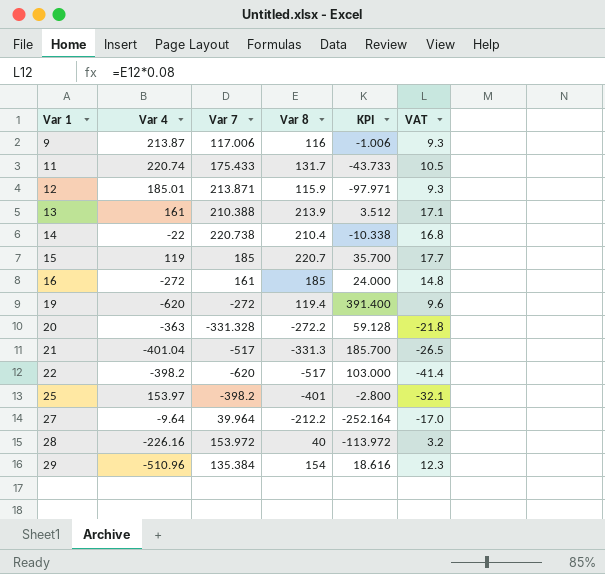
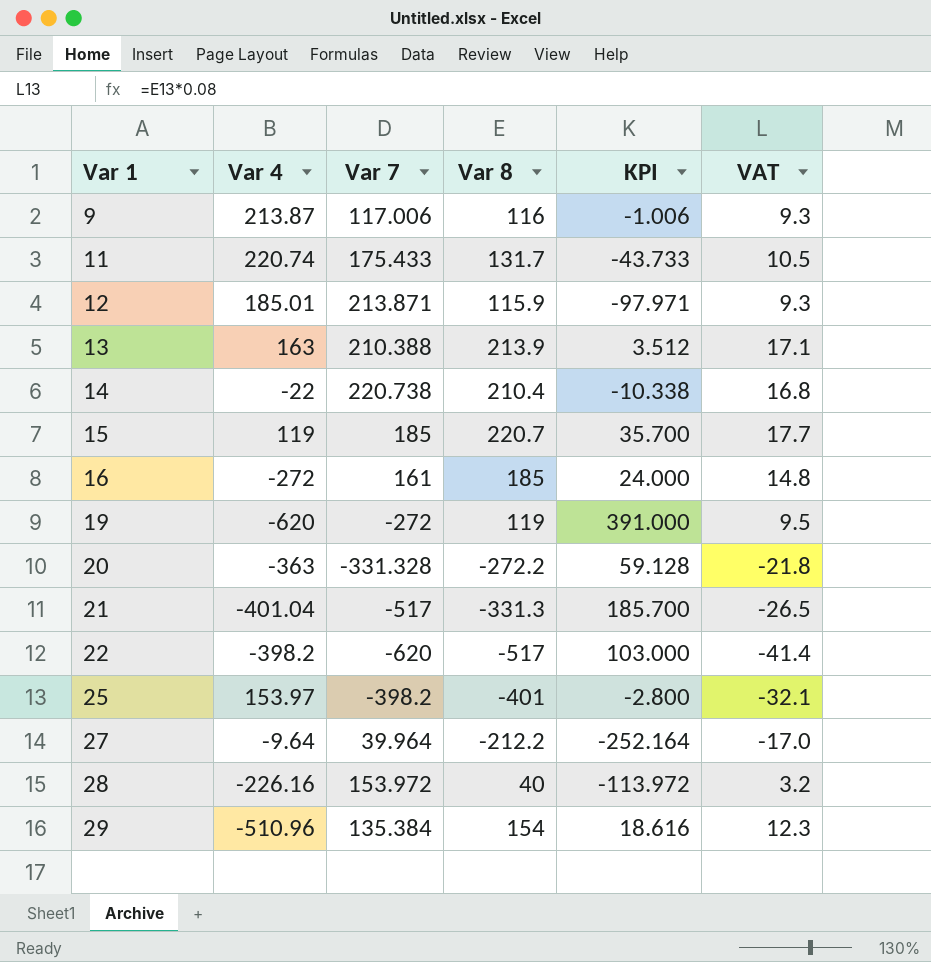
13 | Var 4: 161 -> 163
19 | Var 8: 119.4 -> 119
19 | KPI: 391.400 -> 391.000
19 | VAT: 9.6 -> 9.5

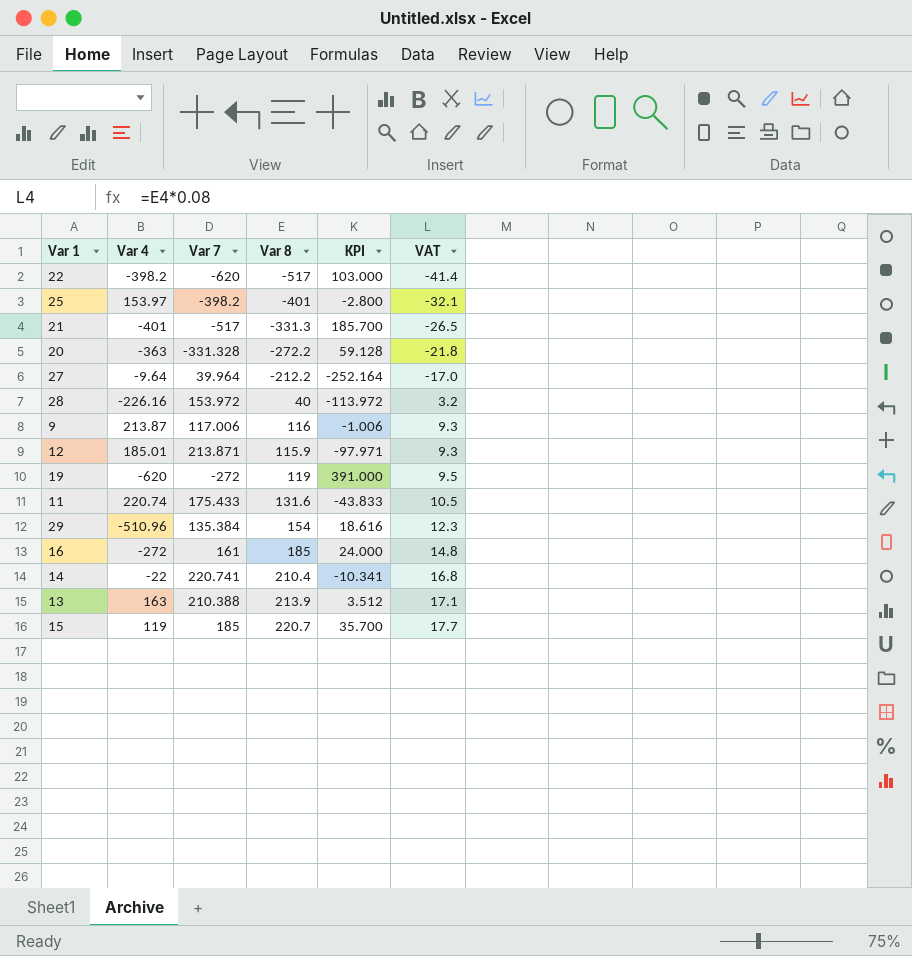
row order: Var 1 ascending -> VAT ascending
21 | Var 4: -401.04 -> -401
11 | Var 8: 131.7 -> 131.6
11 | KPI: -43.733 -> -43.833
14 | Var 7: 220.738 -> 220.741
14 | KPI: -10.338 -> -10.341

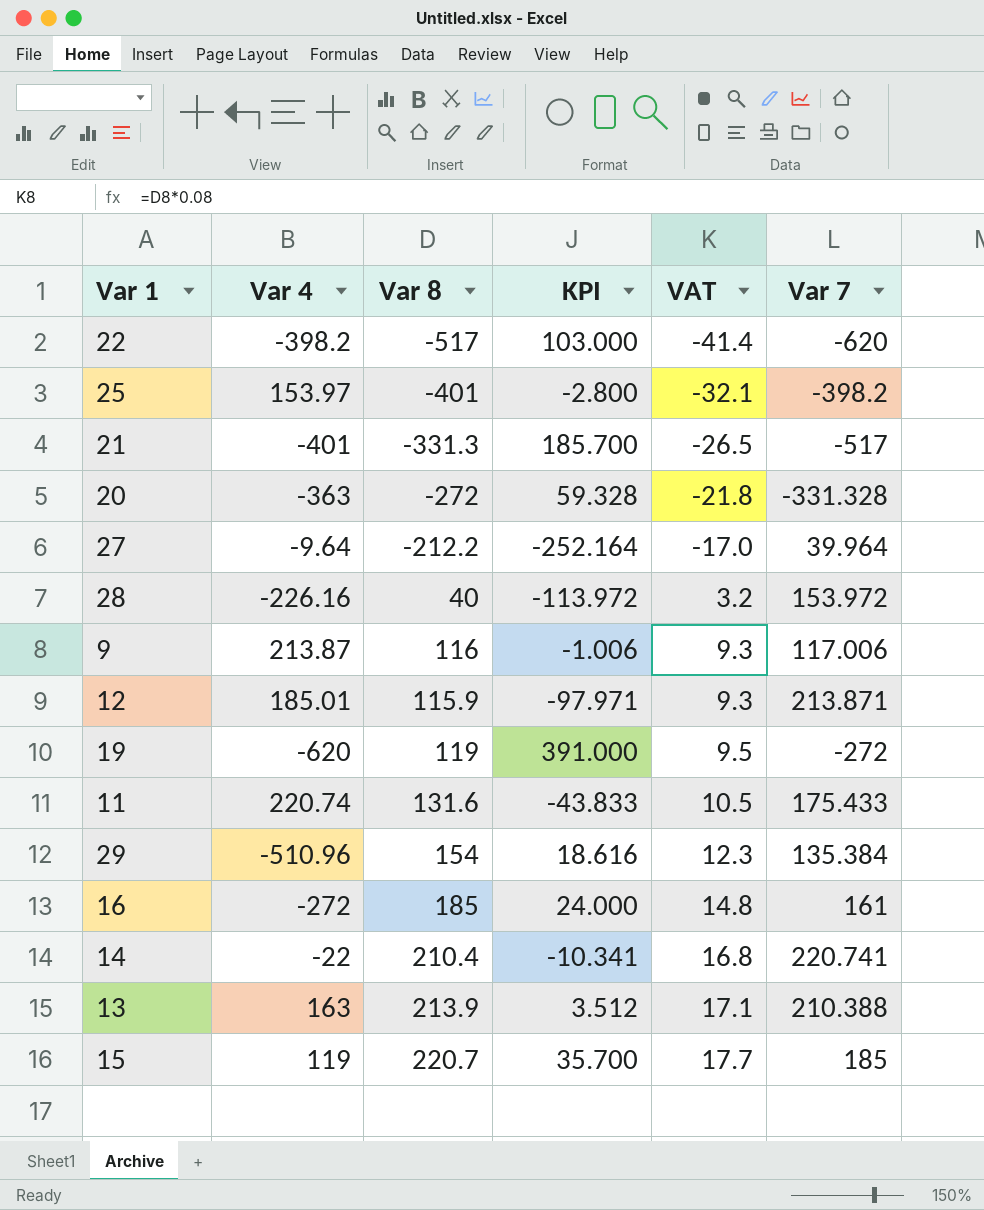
column Var 7 | position: 3 -> 6
20 | Var 8: -272.2 -> -272
20 | KPI: 59.128 -> 59.328

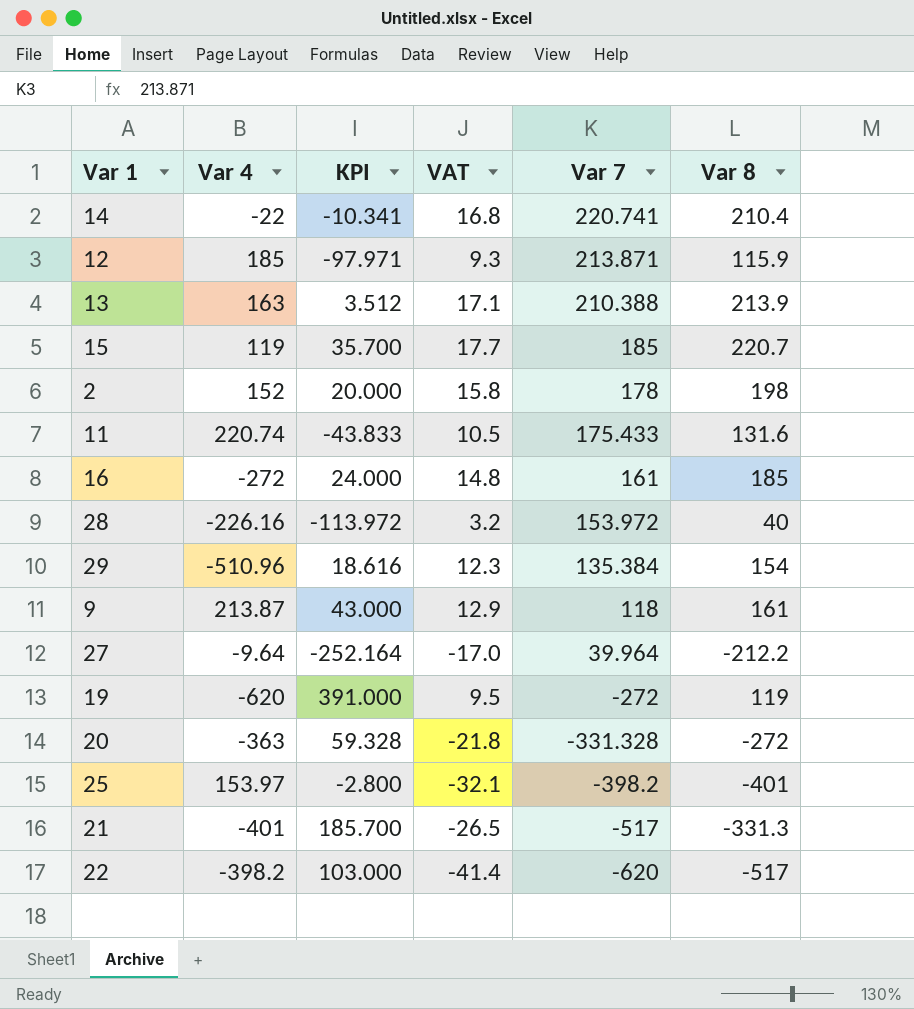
row order: VAT ascending -> Var 7 descending
column Var 8 | position: 3 -> 6
12 | Var 4: 185.01 -> 185
row 2: none -> 152 | 20.000 | 15.8 | 178 | 198
9 | KPI: -1.006 -> 43.000
9 | VAT: 9.3 -> 12.9
9 | Var 7: 117.006 -> 118
9 | Var 8: 116 -> 161

